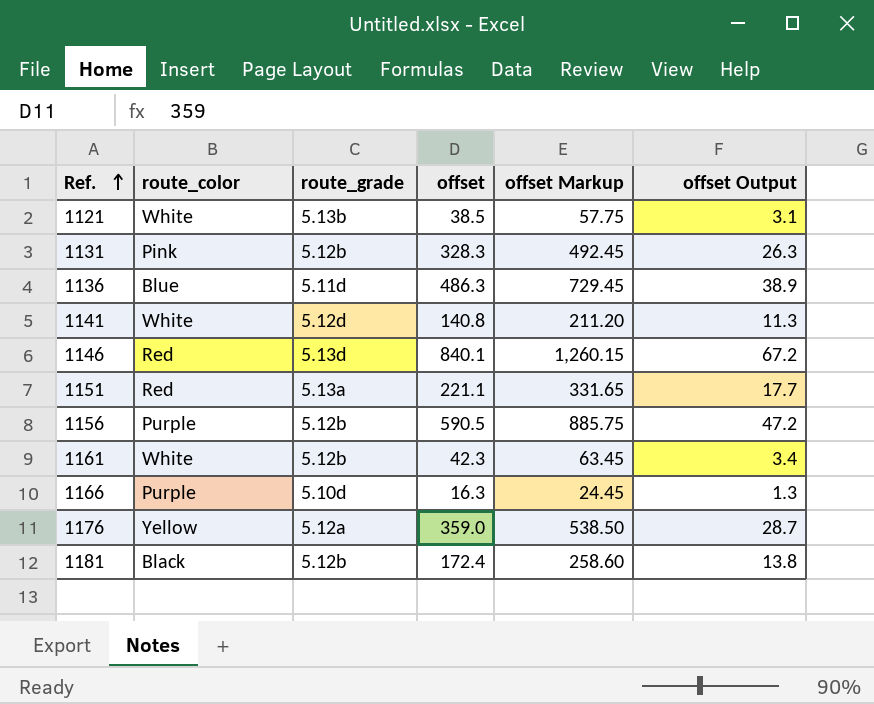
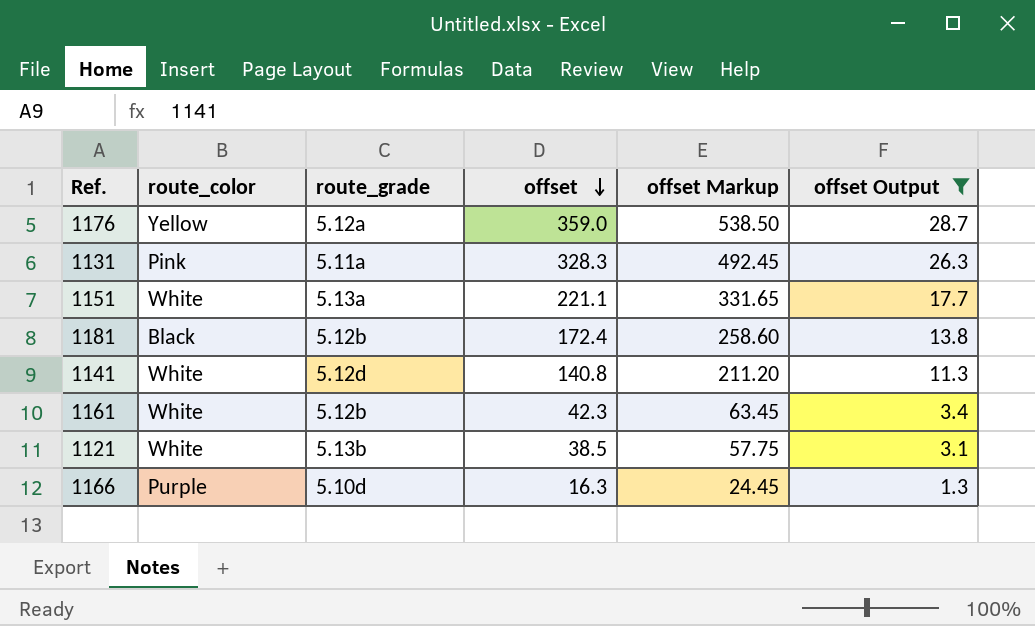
filter: none -> offset Output <= 28.7
row order: Ref. ascending -> offset descending
1131 | route_grade: 5.12b -> 5.11a
1151 | route_color: Red -> White

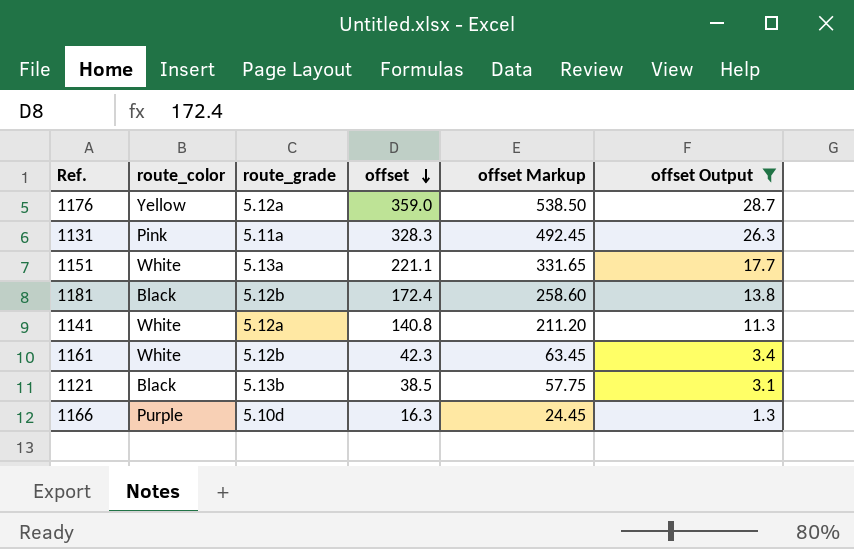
1141 | route_grade: 5.12d -> 5.12a
1121 | route_color: White -> Black

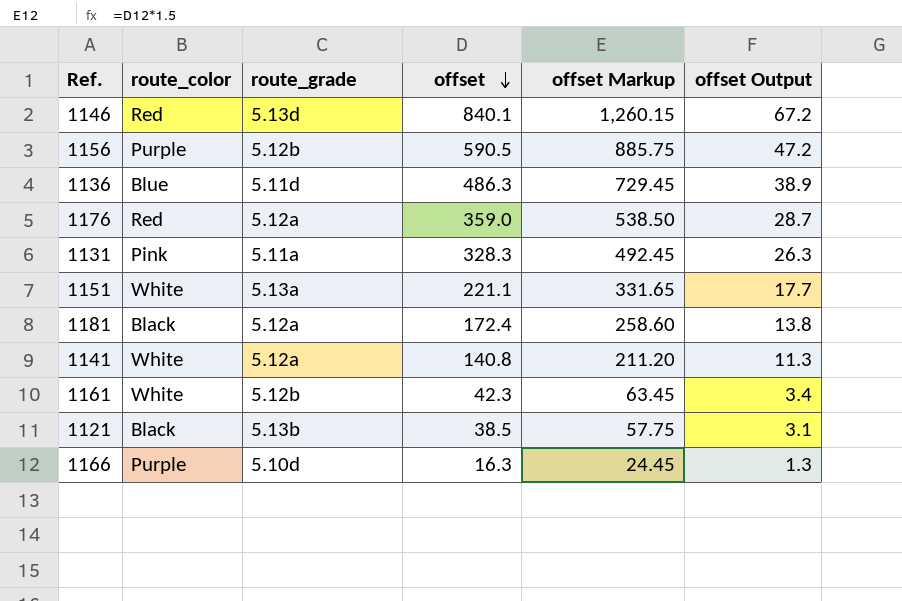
filter: offset Output <= 28.7 -> none
1176 | route_color: Yellow -> Red
1181 | route_grade: 5.12b -> 5.12a

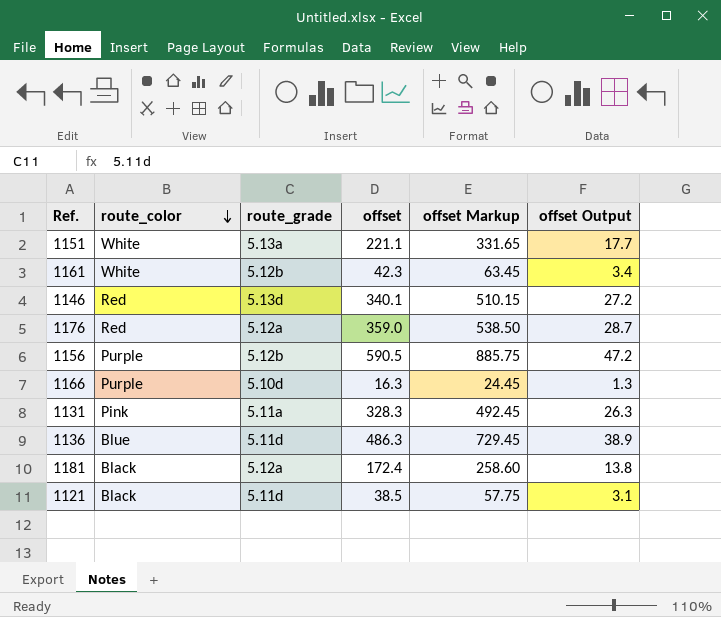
row order: offset descending -> route_color descending
row 1141: White | 5.12a | 140.8 | 211.20 | 11.3 -> none
1146 | offset: 840.1 -> 340.1
1146 | offset Markup: 1,260.15 -> 510.15
1146 | offset Output: 67.2 -> 27.2
1121 | route_grade: 5.13b -> 5.11d

